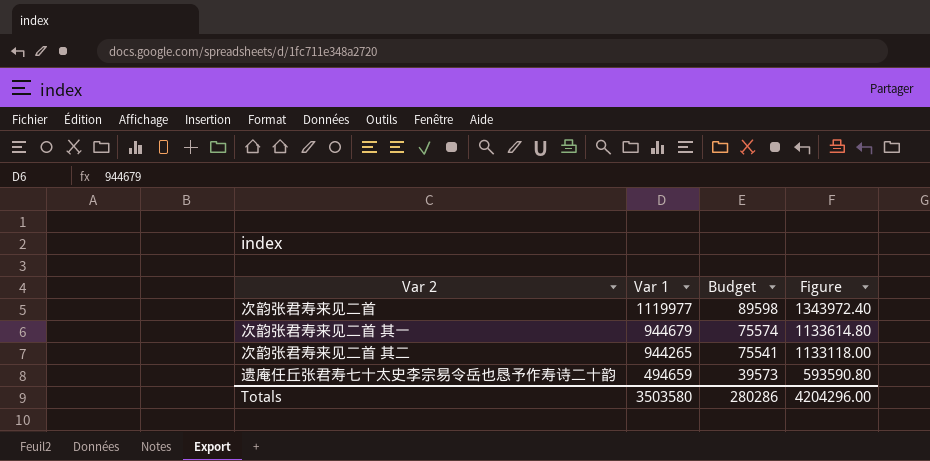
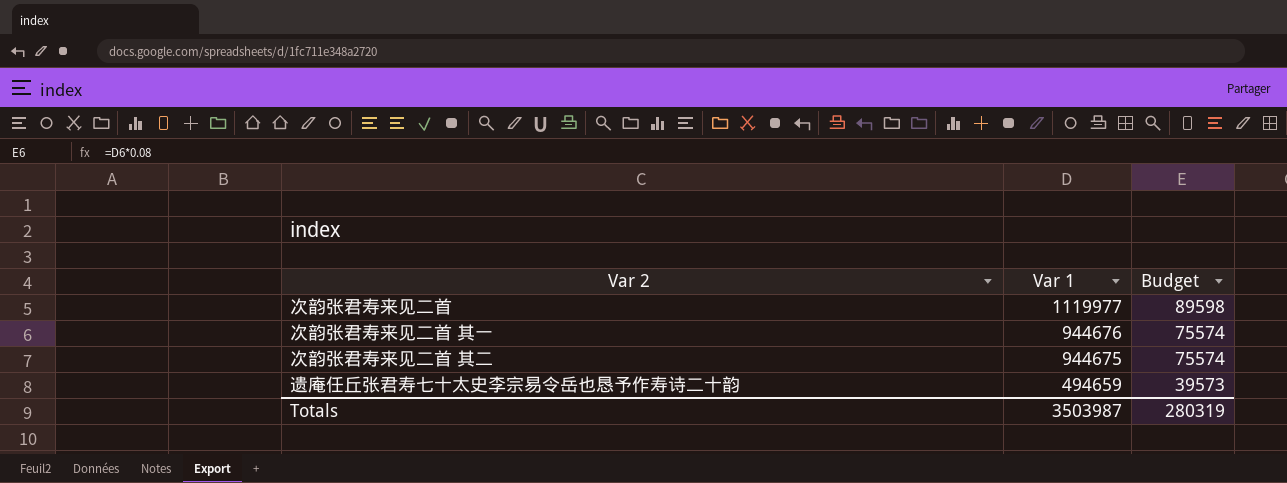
column Figure | formula: [Var 1] * 1.2 -> none
次韵张君寿来见二首 其一 | Var 1: 944679 -> 944676
次韵张君寿来见二首 其二 | Var 1: 944265 -> 944675
次韵张君寿来见二首 其二 | Budget: 75541 -> 75574
Totals | Var 1: 3503580 -> 3503987
Totals | Budget: 280286 -> 280319

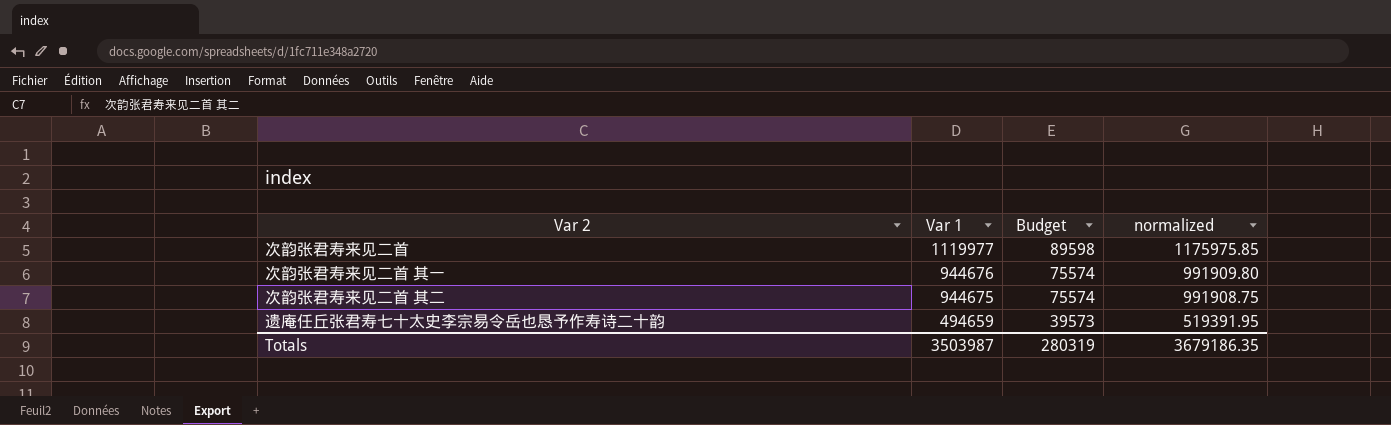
column normalized | formula: none -> [Var 1] * 1.05

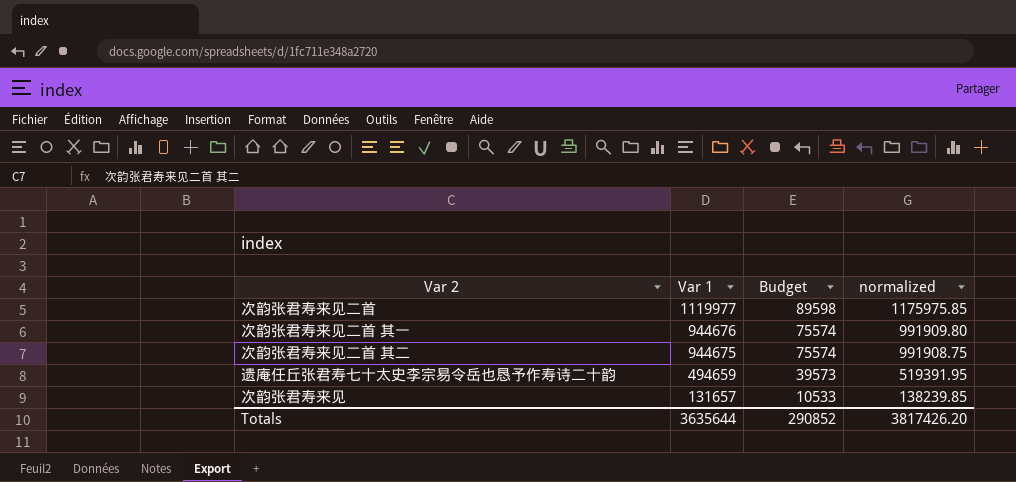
row 次韵张君寿来见: none -> 131657 | 10533 | 138239.85
Totals | Var 1: 3503987 -> 3635644
Totals | Budget: 280319 -> 290852
Totals | normalized: 3679186.35 -> 3817426.20

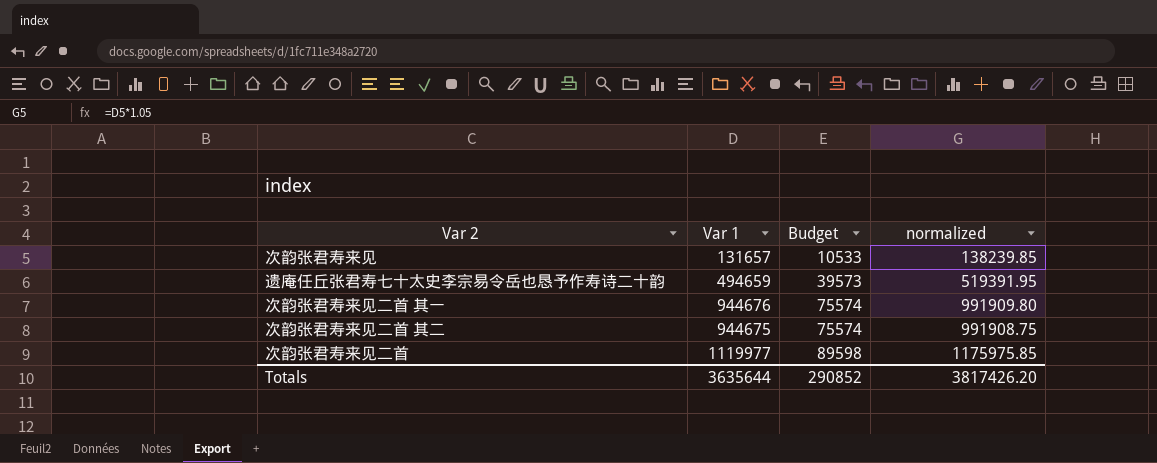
row order: Var 1 descending -> Budget ascending

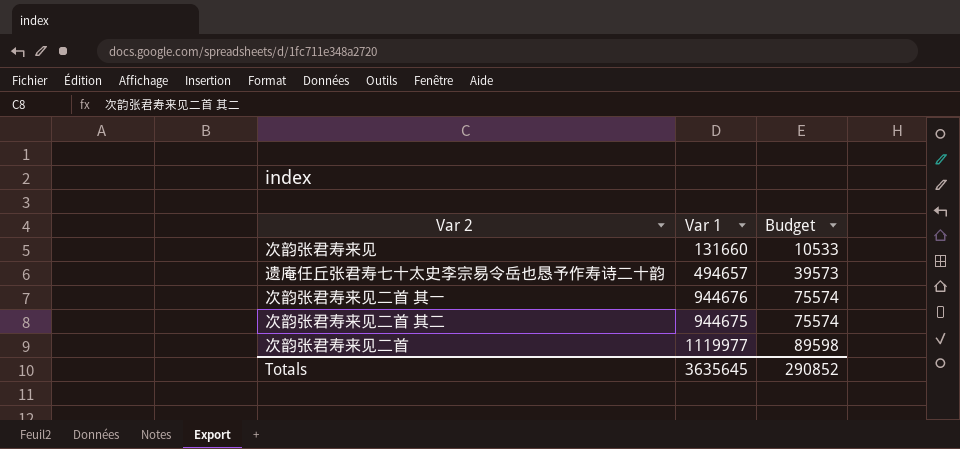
column normalized | formula: [Var 1] * 1.05 -> none
次韵张君寿来见 | Var 1: 131657 -> 131660
遗庵任丘张君寿七十太史李宗易令岳也恳予作寿诗二十韵 | Var 1: 494659 -> 494657
Totals | Var 1: 3635644 -> 3635645

